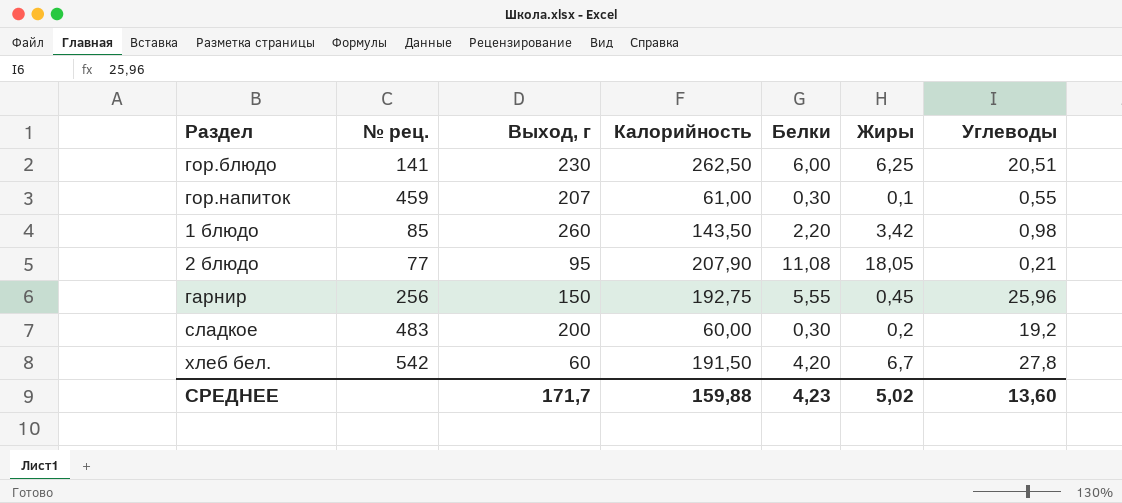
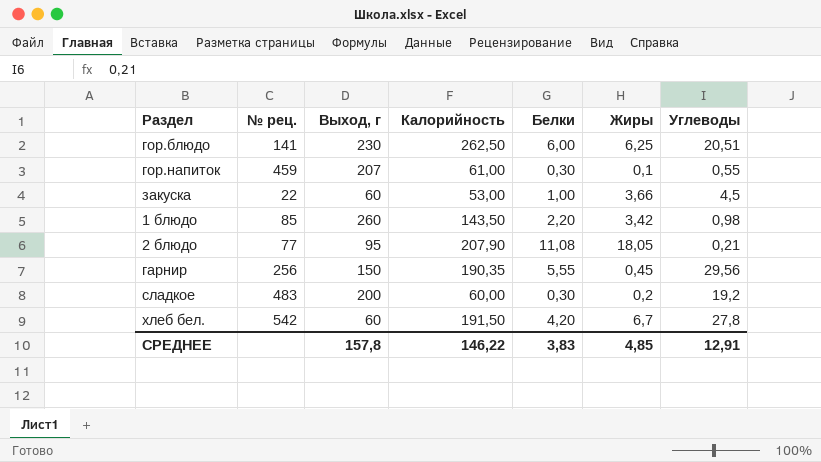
row закуска: none -> 22 | 60 | 53,00 | 1,00 | 3,66 | 4,5
гарнир | Калорийность: 192,75 -> 190,35
гарнир | Углеводы: 25,96 -> 29,56
СРЕДНЕЕ | Выход, г: 171,7 -> 157,8
СРЕДНЕЕ | Калорийность: 159,88 -> 146,22
СРЕДНЕЕ | Белки: 4,23 -> 3,83
СРЕДНЕЕ | Жиры: 5,02 -> 4,85
СРЕДНЕЕ | Углеводы: 13,60 -> 12,91

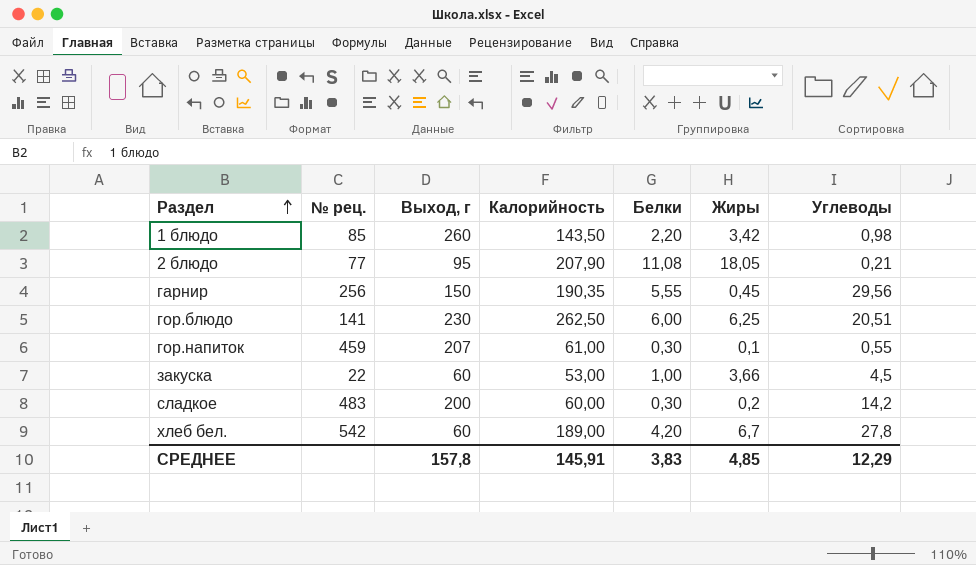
row order: none -> Раздел ascending
сладкое | Углеводы: 19,2 -> 14,2
хлеб бел. | Калорийность: 191,50 -> 189,00
СРЕДНЕЕ | Калорийность: 146,22 -> 145,91
СРЕДНЕЕ | Углеводы: 12,91 -> 12,29

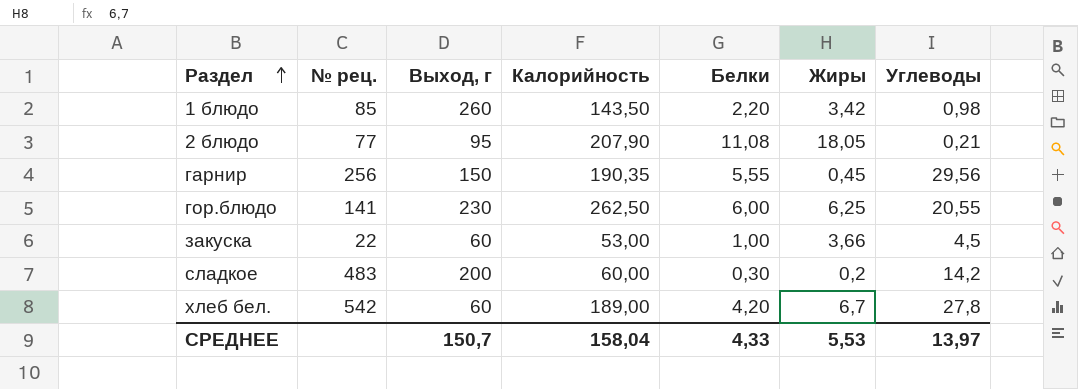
row гор.напиток: 459 | 207 | 61,00 | 0,30 | 0,1 | 0,55 -> none
гор.блюдо | Углеводы: 20,51 -> 20,55
СРЕДНЕЕ | Выход, г: 157,8 -> 150,7
СРЕДНЕЕ | Калорийность: 145,91 -> 158,04
СРЕДНЕЕ | Белки: 3,83 -> 4,33
СРЕДНЕЕ | Жиры: 4,85 -> 5,53
СРЕДНЕЕ | Углеводы: 12,29 -> 13,97

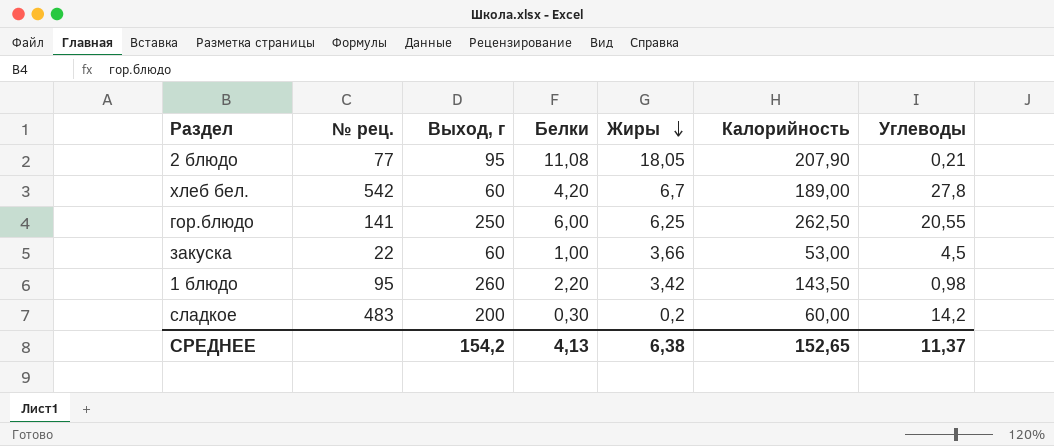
row order: Раздел ascending -> Жиры descending
column Калорийность | position: 4 -> 6
row гарнир: 256 | 150 | 190,35 | 5,55 | 0,45 | 29,56 -> none
гор.блюдо | Выход, г: 230 -> 250
1 блюдо | № рец.: 85 -> 95
СРЕДНЕЕ | Выход, г: 150,7 -> 154,2
СРЕДНЕЕ | Белки: 4,33 -> 4,13
СРЕДНЕЕ | Жиры: 5,53 -> 6,38
СРЕДНЕЕ | Калорийность: 158,04 -> 152,65
СРЕДНЕЕ | Углеводы: 13,97 -> 11,37

